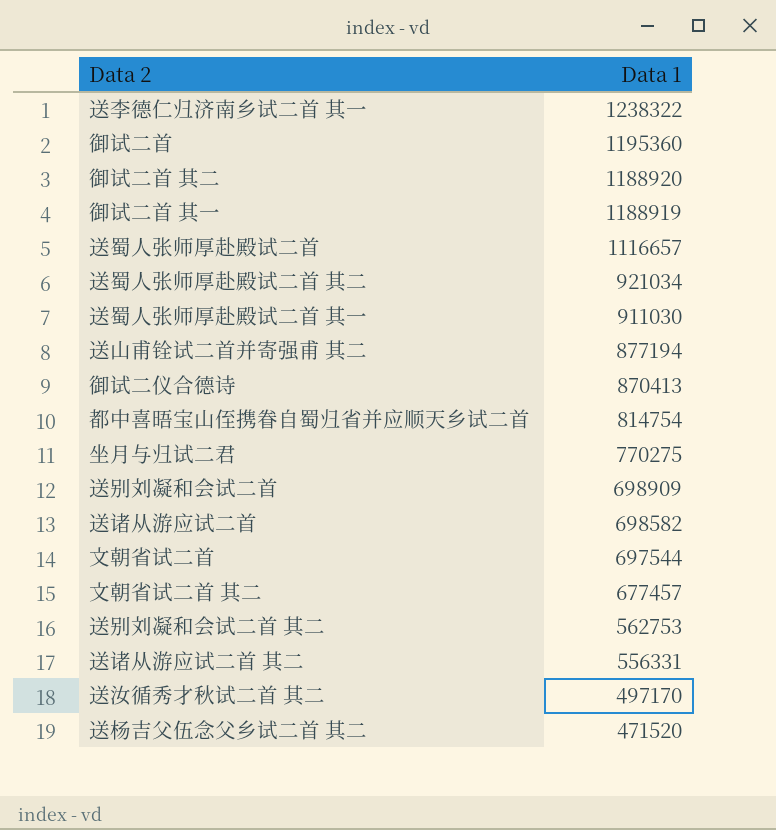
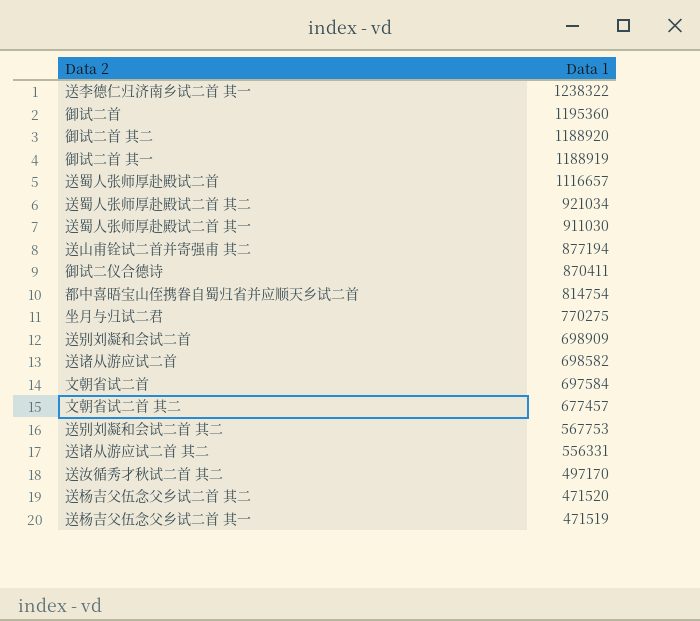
御试二仪合德诗 | Data 1: 870413 -> 870411
文朝省试二首 | Data 1: 697544 -> 697584
送别刘凝和会试二首 其二 | Data 1: 562753 -> 567753
row 送杨吉父伍念父乡试二首 其一: none -> 471519

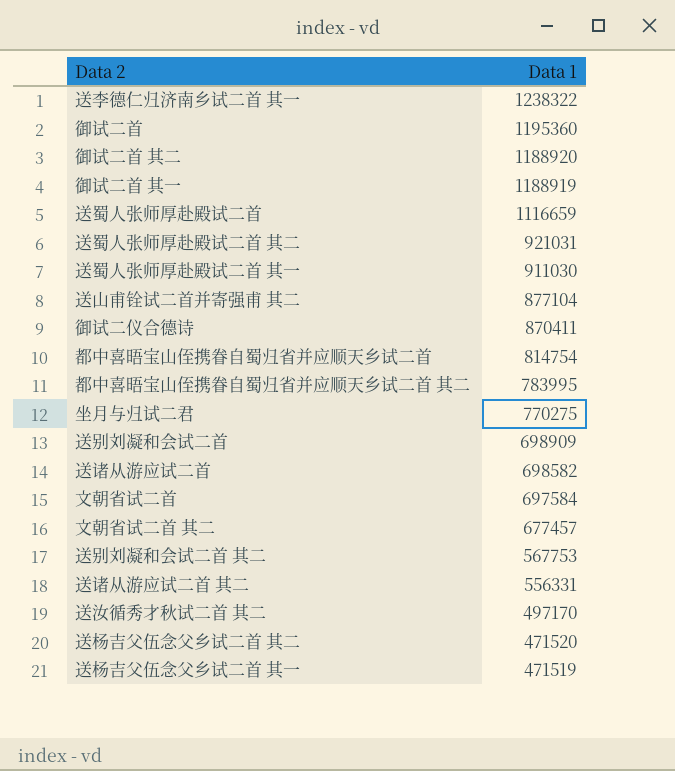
送蜀人张师厚赴殿试二首 | Data 1: 1116657 -> 1116659
送蜀人张师厚赴殿试二首 其二 | Data 1: 921034 -> 921031
送山甫铨试二首并寄强甫 其二 | Data 1: 877194 -> 877104
row 都中喜晤宝山侄携眷自蜀归省并应顺天乡试二首 其二: none -> 783995

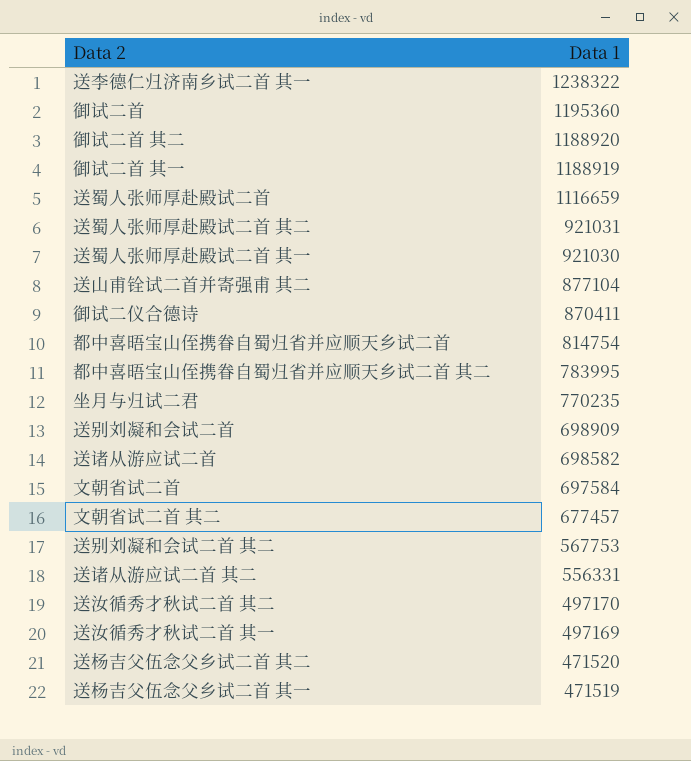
送蜀人张师厚赴殿试二首 其一 | Data 1: 911030 -> 921030
坐月与归试二君 | Data 1: 770275 -> 770235
row 送汝循秀才秋试二首 其一: none -> 497169

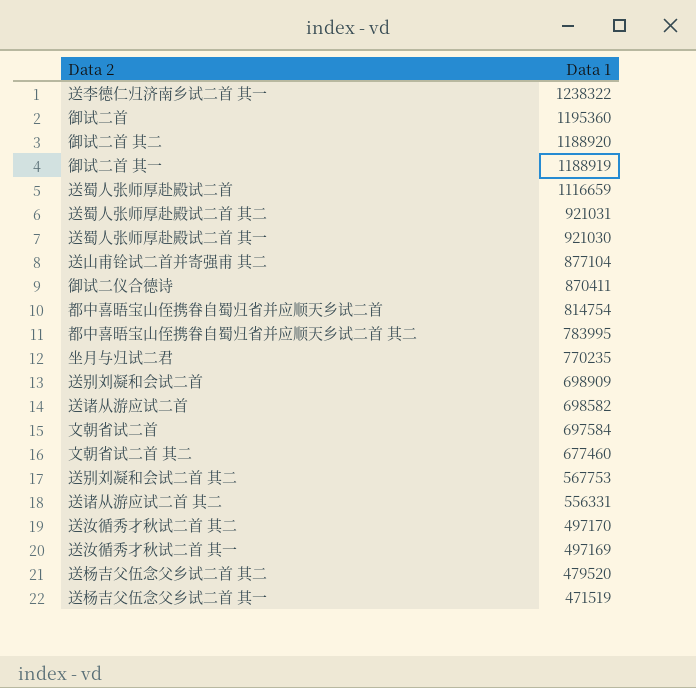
文朝省试二首 其二 | Data 1: 677457 -> 677460
送杨吉父伍念父乡试二首 其二 | Data 1: 471520 -> 479520

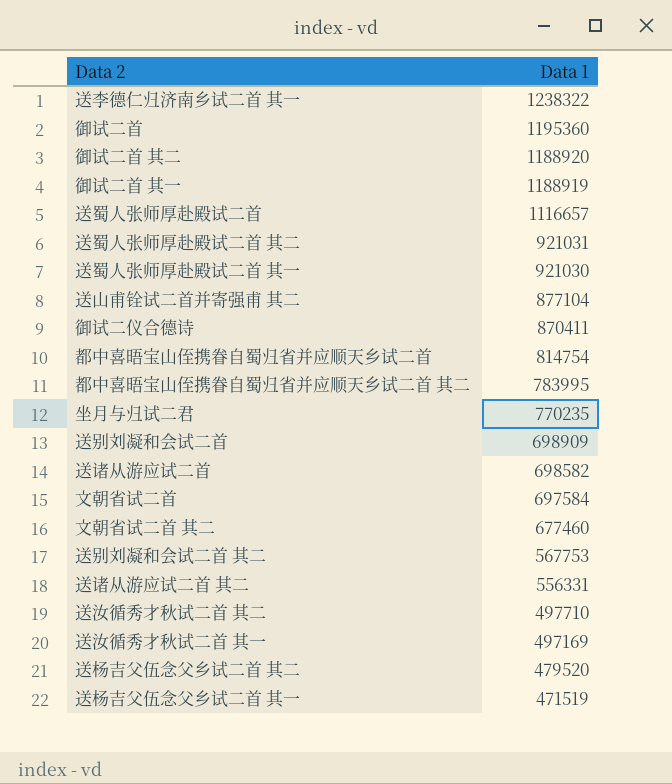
送蜀人张师厚赴殿试二首 | Data 1: 1116659 -> 1116657
送汝循秀才秋试二首 其二 | Data 1: 497170 -> 497710

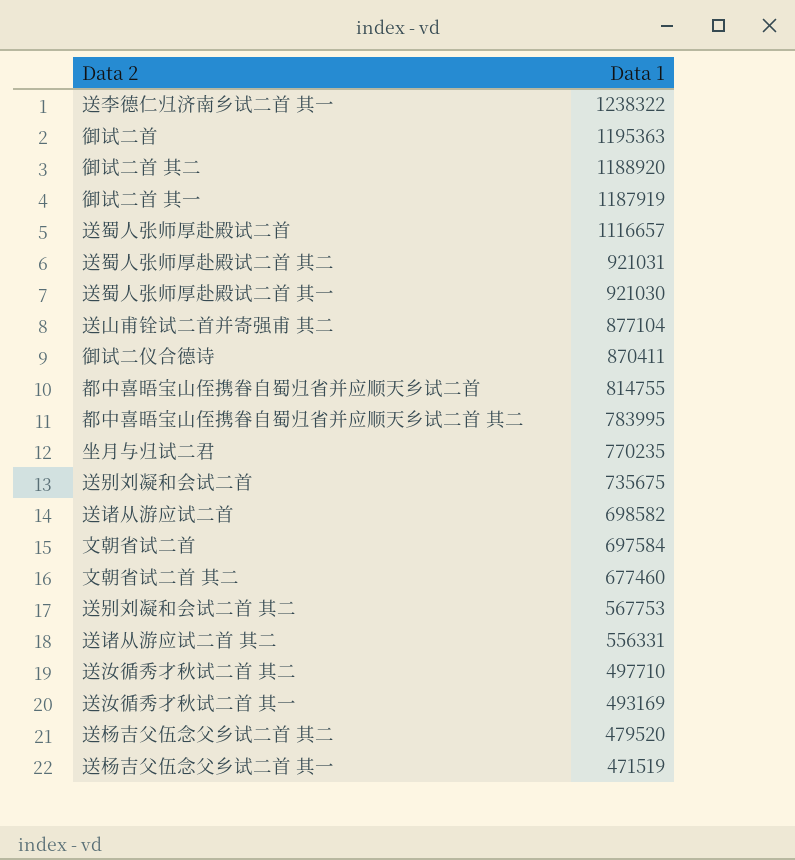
御试二首 | Data 1: 1195360 -> 1195363
御试二首 其一 | Data 1: 1188919 -> 1187919
都中喜晤宝山侄携眷自蜀归省并应顺天乡试二首 | Data 1: 814754 -> 814755
送别刘凝和会试二首 | Data 1: 698909 -> 735675
送汝循秀才秋试二首 其一 | Data 1: 497169 -> 493169

